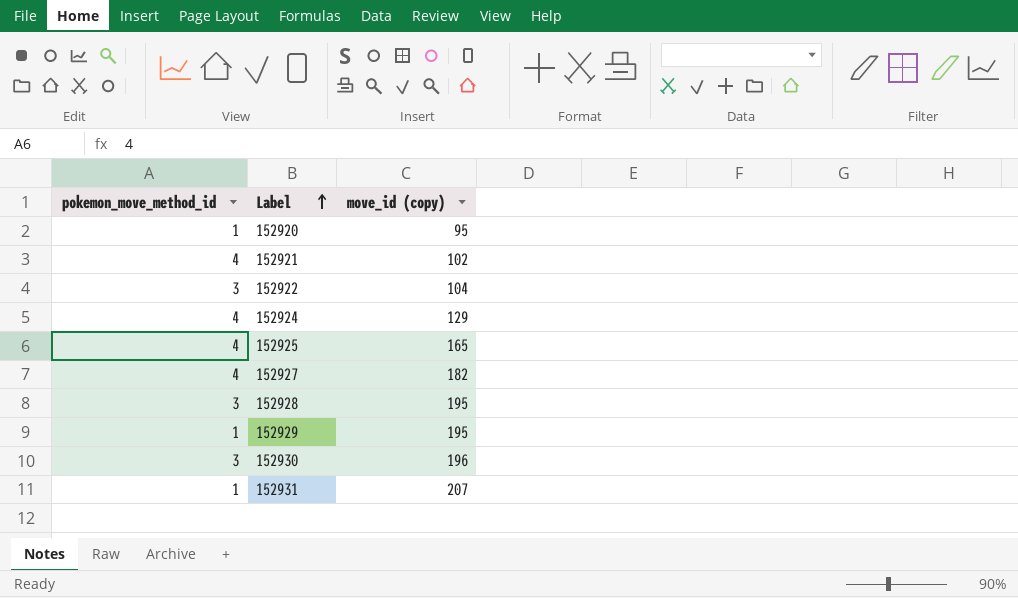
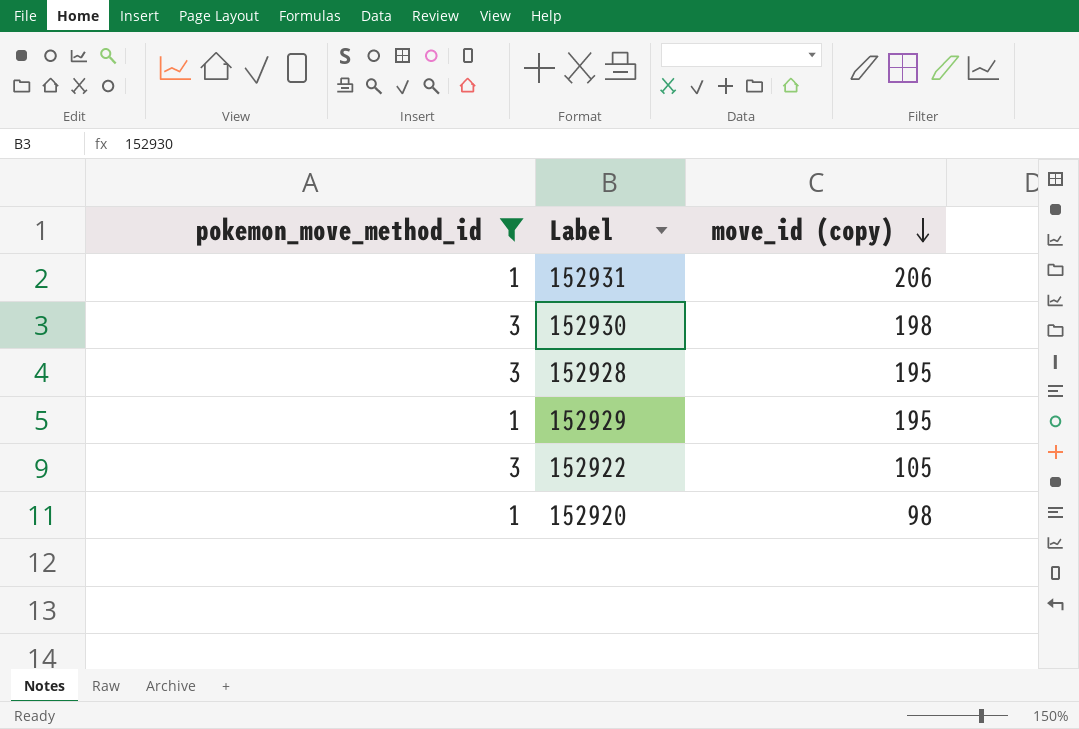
filter: none -> pokemon_move_method_id != 4
row order: Label ascending -> move_id (copy) descending
152931 | move_id (copy): 207 -> 206
152930 | move_id (copy): 196 -> 198
152922 | move_id (copy): 104 -> 105
152920 | move_id (copy): 95 -> 98

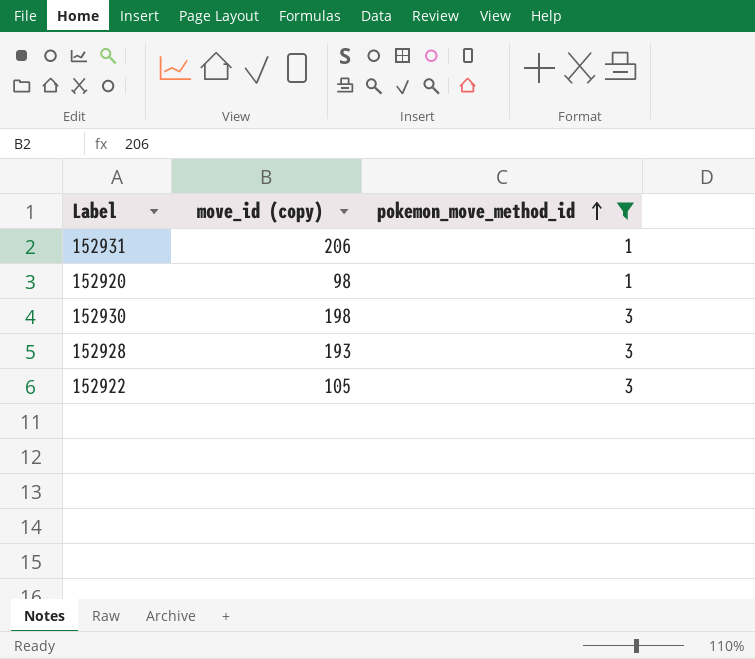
row order: move_id (copy) descending -> pokemon_move_method_id ascending
column pokemon_move_method_id | position: 1 -> 3
row 152929: 1 | 195 -> none
152928 | move_id (copy): 195 -> 193

